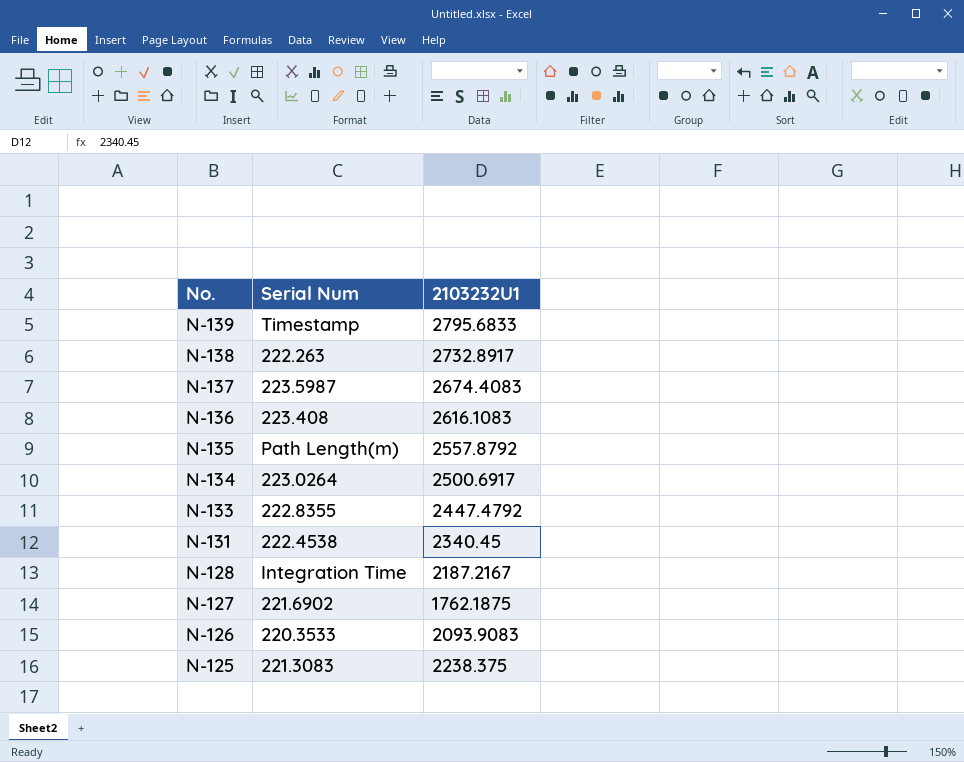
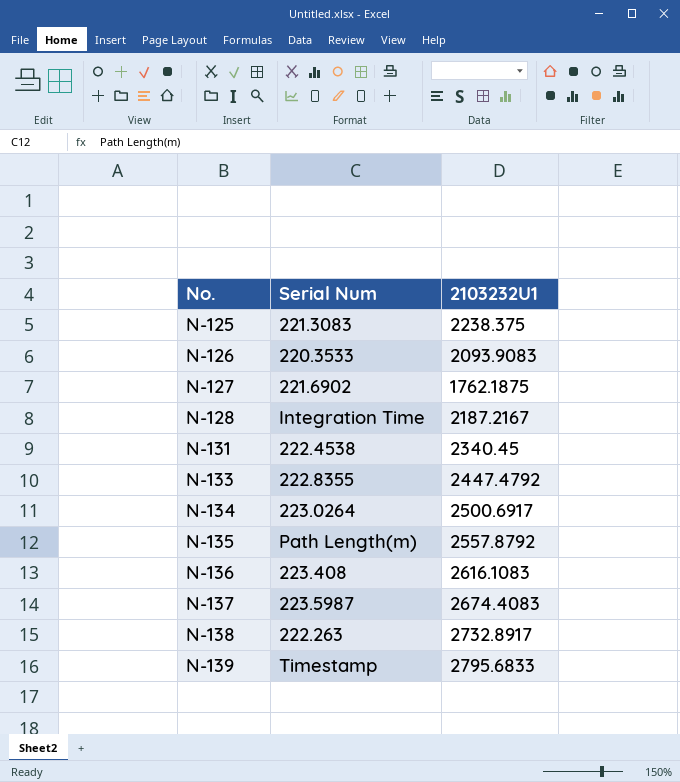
row order: No. descending -> No. ascending

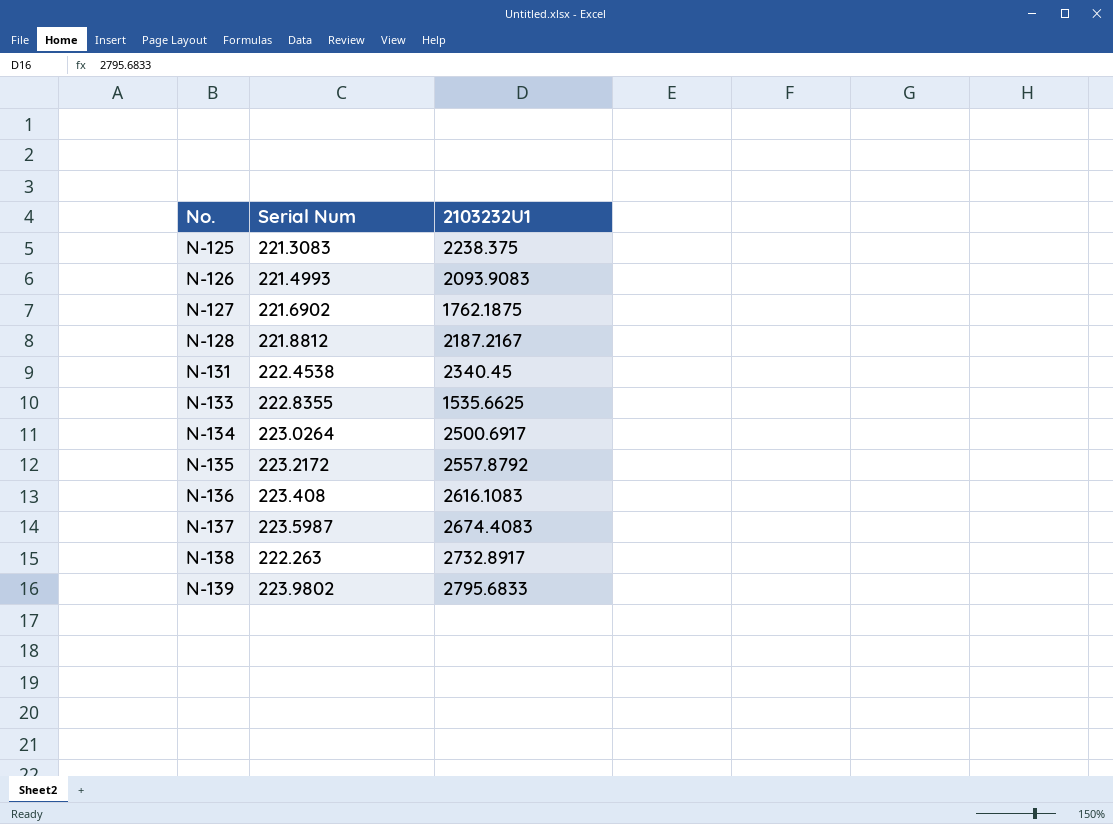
N-126 | Serial Num: 220.3533 -> 221.4993
N-128 | Serial Num: Integration Time -> 221.8812
N-133 | 2103232U1: 2447.4792 -> 1535.6625
N-135 | Serial Num: Path Length(m) -> 223.2172
N-139 | Serial Num: Timestamp -> 223.9802

